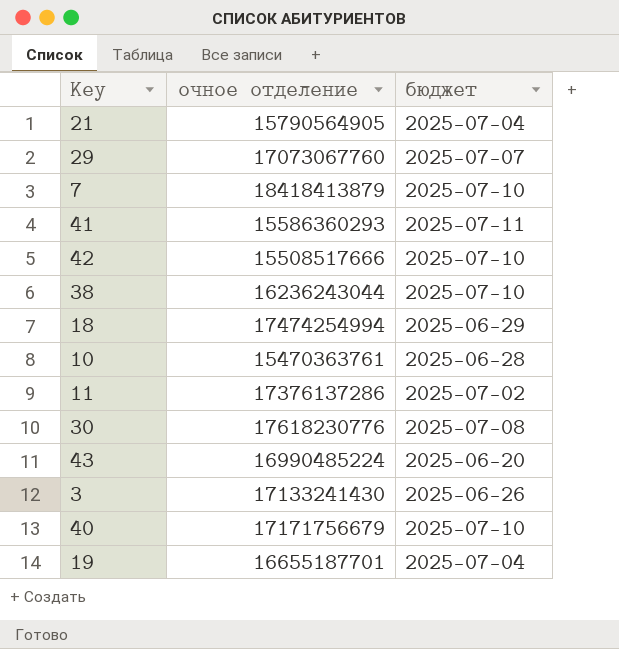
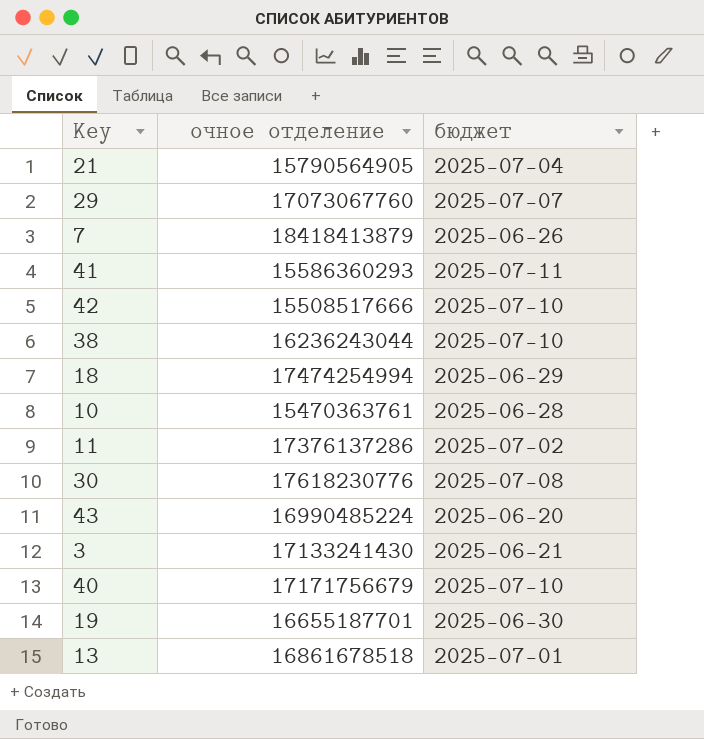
7 | бюджет: 2025-07-10 -> 2025-06-26
3 | бюджет: 2025-06-26 -> 2025-06-21
19 | бюджет: 2025-07-04 -> 2025-06-30
row 13: none -> 16861678518 | 2025-07-01

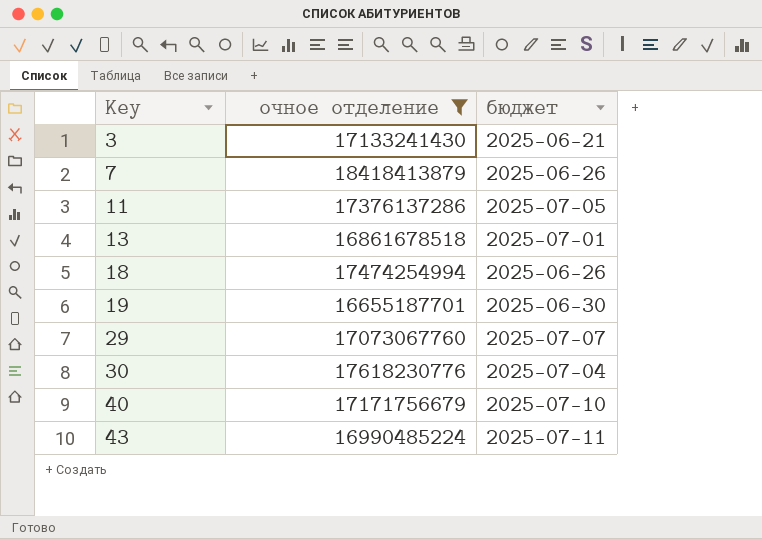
filter: none -> очное отделение >= 16655187701
row order: none -> Key ascending
11 | бюджет: 2025-07-02 -> 2025-07-05
18 | бюджет: 2025-06-29 -> 2025-06-26
30 | бюджет: 2025-07-08 -> 2025-07-04
43 | бюджет: 2025-06-20 -> 2025-07-11

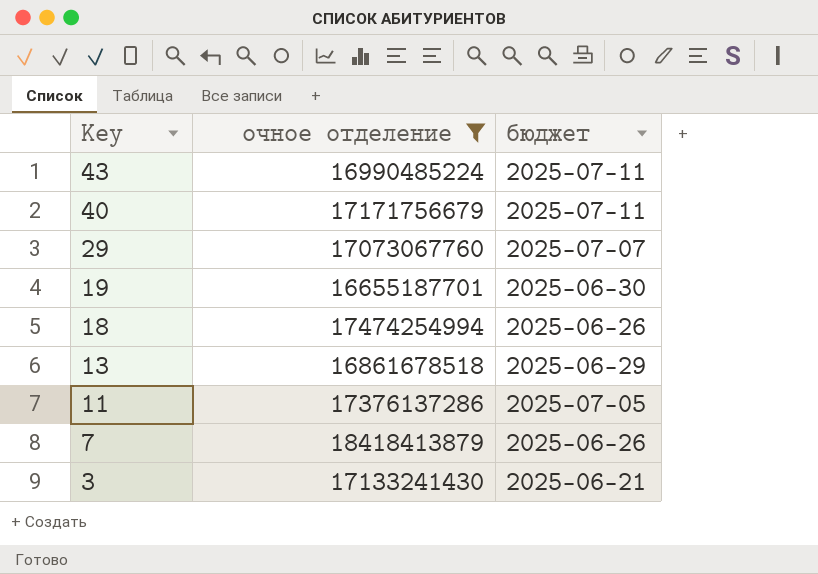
row order: Key ascending -> Key descending
row 30: 17618230776 | 2025-07-04 -> none
40 | бюджет: 2025-07-10 -> 2025-07-11
13 | бюджет: 2025-07-01 -> 2025-06-29

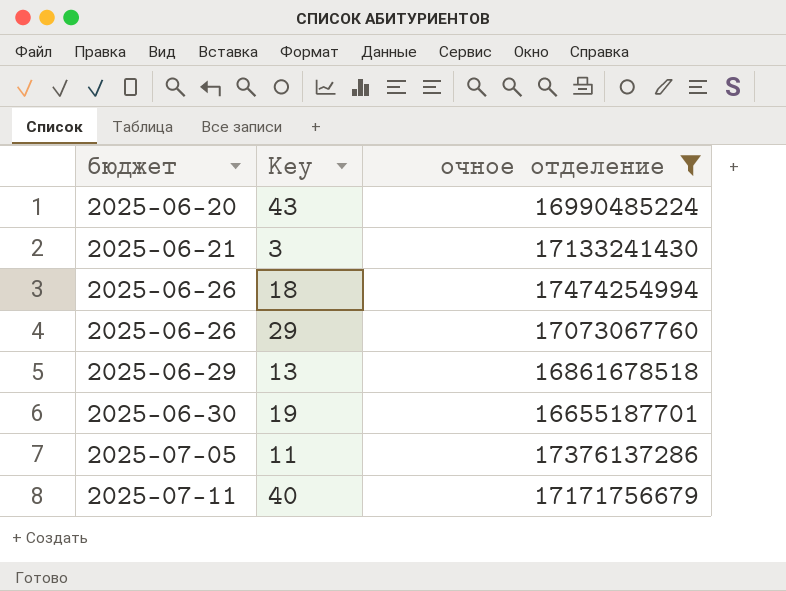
row order: Key descending -> бюджет ascending
column бюджет | position: 3 -> 1
row 7: 18418413879 | 2025-06-26 -> none
43 | бюджет: 2025-07-11 -> 2025-06-20
29 | бюджет: 2025-07-07 -> 2025-06-26

